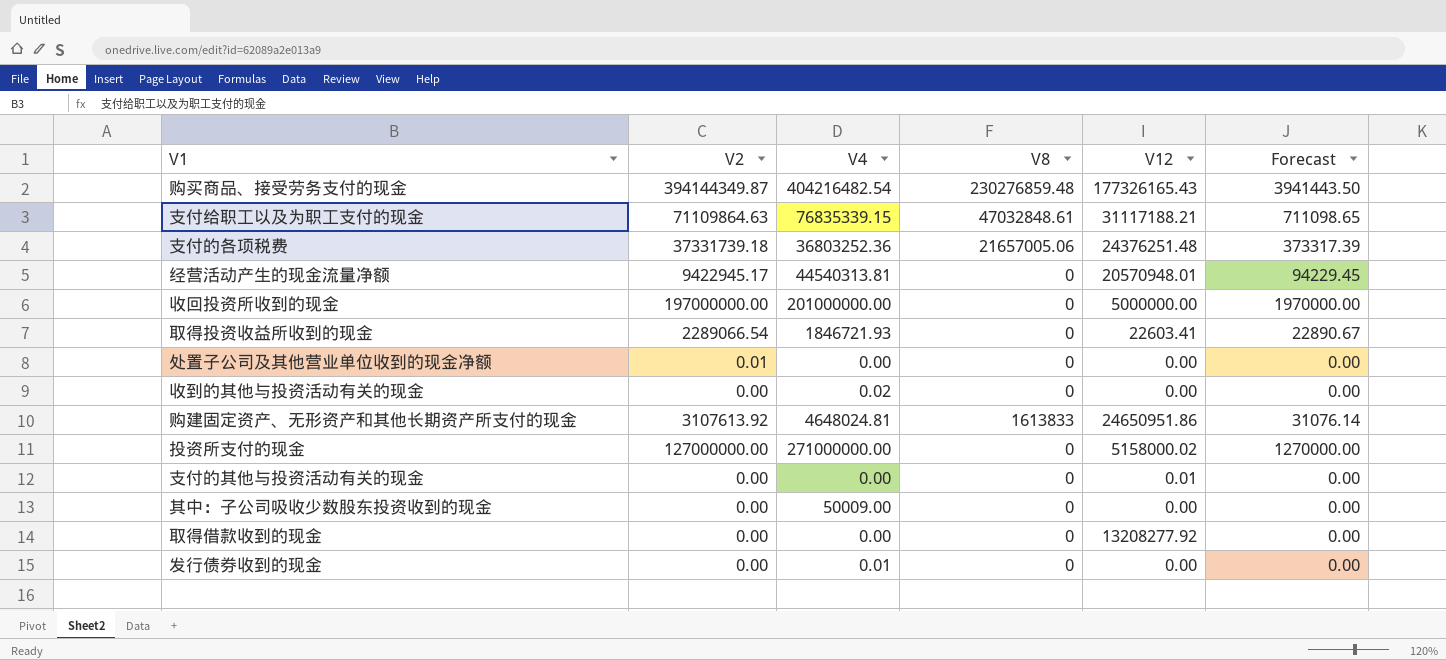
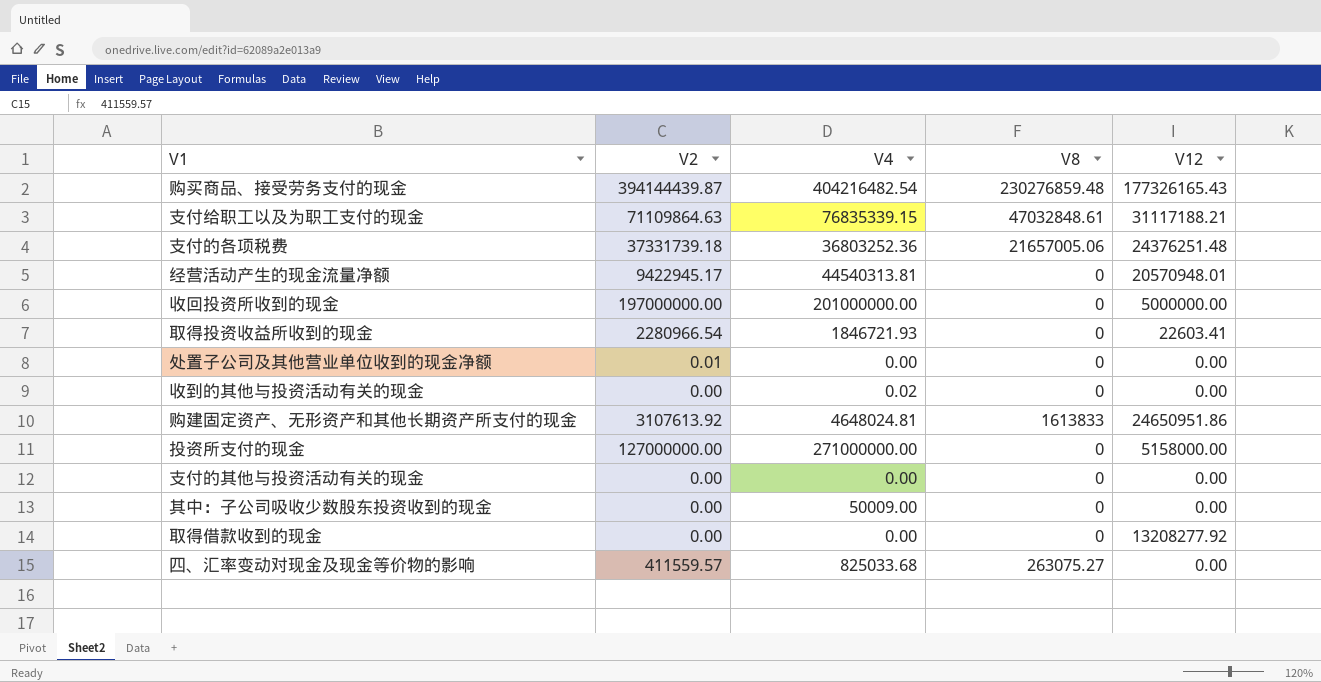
column Forecast | formula: [V2] * 0.01 -> none
row 发行债券收到的现金: 0.00 | 0.01 | 0 | 0.00 | 0.00 -> none
购买商品、接受劳务支付的现金 | V2: 394144349.87 -> 394144439.87
取得投资收益所收到的现金 | V2: 2289066.54 -> 2280966.54
投资所支付的现金 | V12: 5158000.02 -> 5158000.00
支付的其他与投资活动有关的现金 | V12: 0.01 -> 0.00
row 四、汇率变动对现金及现金等价物的影响: none -> 411559.57 | 825033.68 | 263075.27 | 0.00

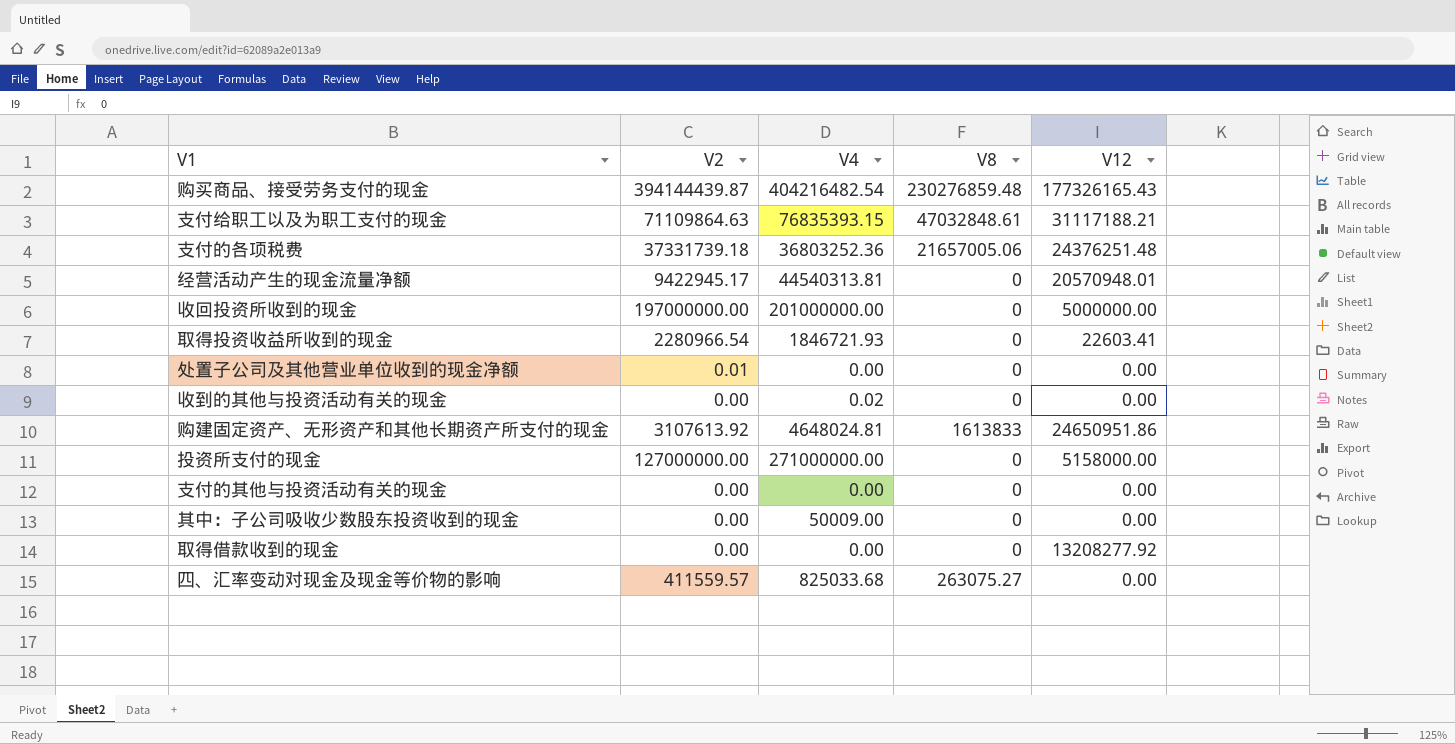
支付给职工以及为职工支付的现金 | V4: 76835339.15 -> 76835393.15

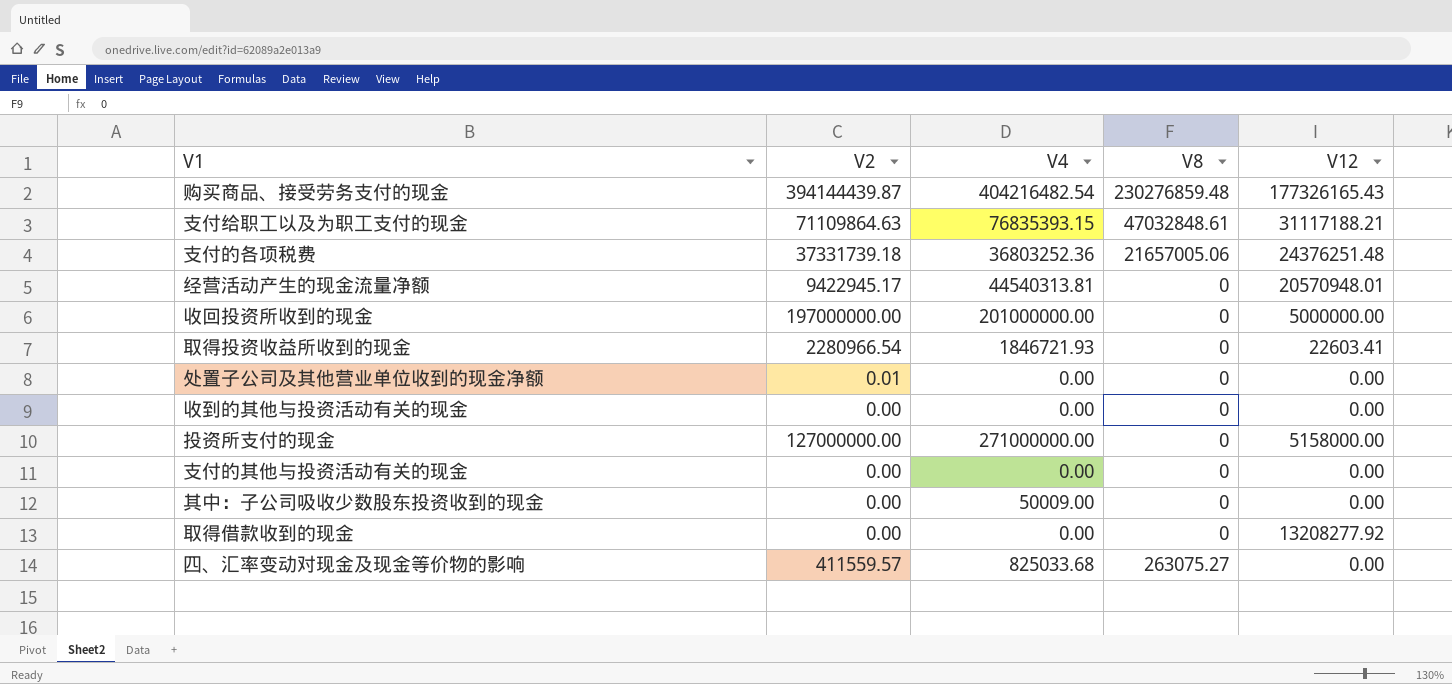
row 购建固定资产、无形资产和其他长期资产所支付的现金: 3107613.92 | 4648024.81 | 1613833 | 24650951.86 -> none
收到的其他与投资活动有关的现金 | V4: 0.02 -> 0.00

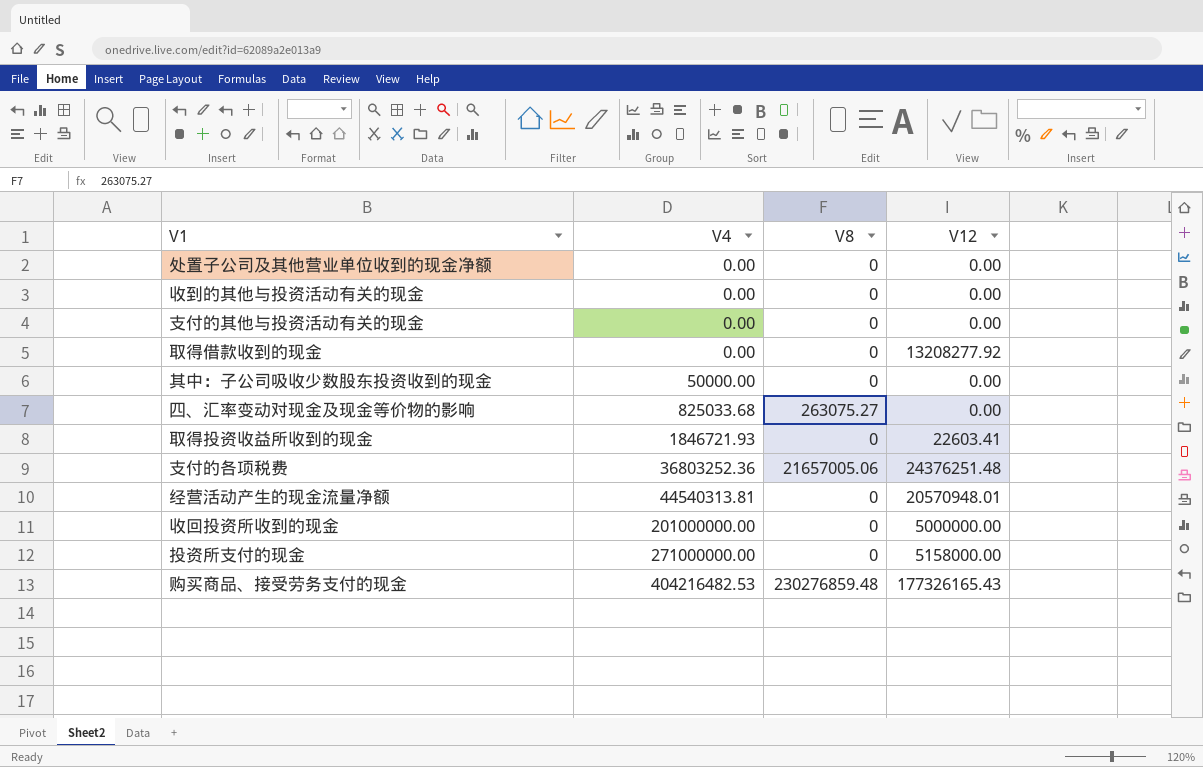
row order: none -> V4 ascending
column V2 | position: 2 -> none
row 支付给职工以及为职工支付的现金: 71109864.63 | 76835393.15 | 47032848.61 | 31117188.21 -> none
其中：子公司吸收少数股东投资收到的现金 | V4: 50009.00 -> 50000.00
购买商品、接受劳务支付的现金 | V4: 404216482.54 -> 404216482.53

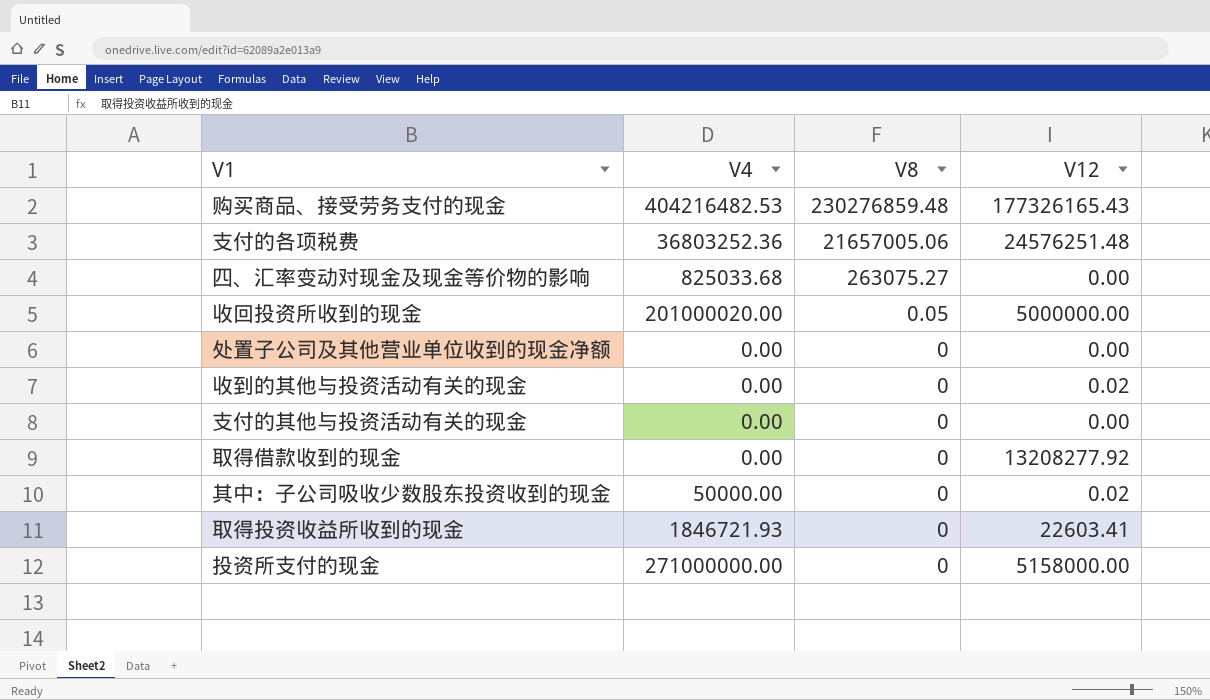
row order: V4 ascending -> V8 descending
row 经营活动产生的现金流量净额: 44540313.81 | 0 | 20570948.01 -> none
支付的各项税费 | V12: 24376251.48 -> 24576251.48
收回投资所收到的现金 | V4: 201000000.00 -> 201000020.00
收回投资所收到的现金 | V8: 0 -> 0.05
收到的其他与投资活动有关的现金 | V12: 0.00 -> 0.02
其中：子公司吸收少数股东投资收到的现金 | V12: 0.00 -> 0.02

